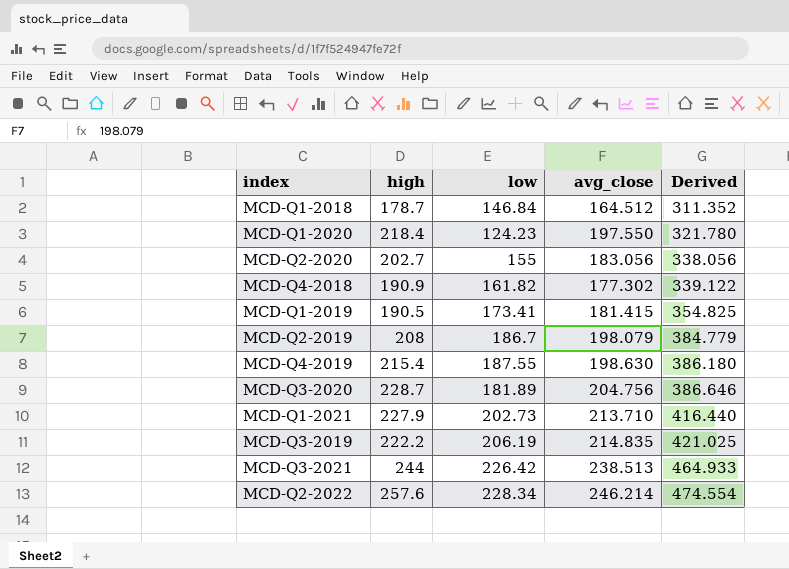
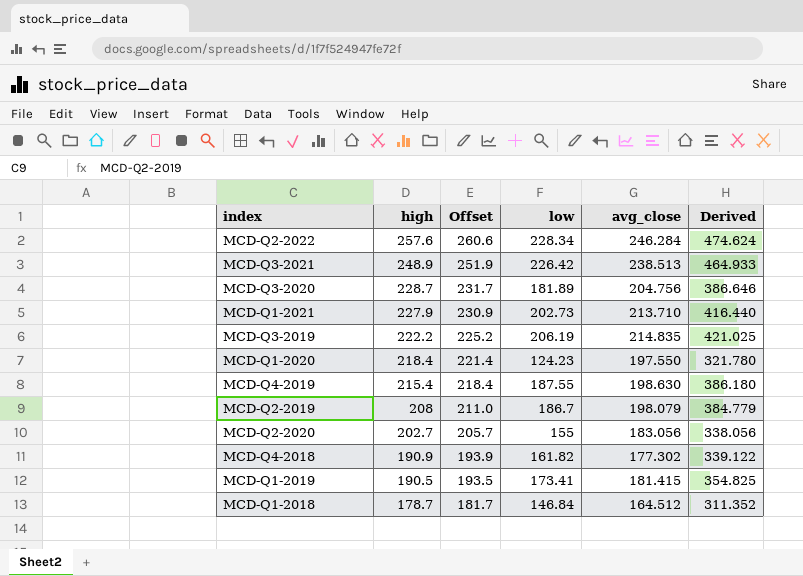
row order: Derived ascending -> high descending
column Offset | formula: none -> [high] + 3
MCD-Q2-2022 | avg_close: 246.214 -> 246.284
MCD-Q2-2022 | Derived: 474.554 -> 474.624
MCD-Q3-2021 | high: 244 -> 248.9

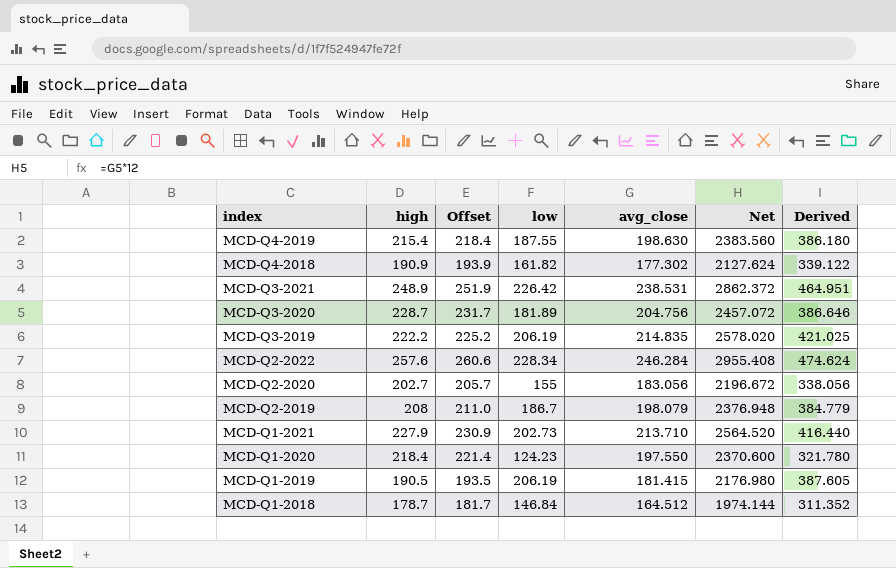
row order: high descending -> index descending
column Net | formula: none -> [avg_close] * 12
MCD-Q3-2021 | avg_close: 238.513 -> 238.531
MCD-Q3-2021 | Derived: 464.933 -> 464.951
MCD-Q1-2019 | low: 173.41 -> 206.19
MCD-Q1-2019 | Derived: 354.825 -> 387.605

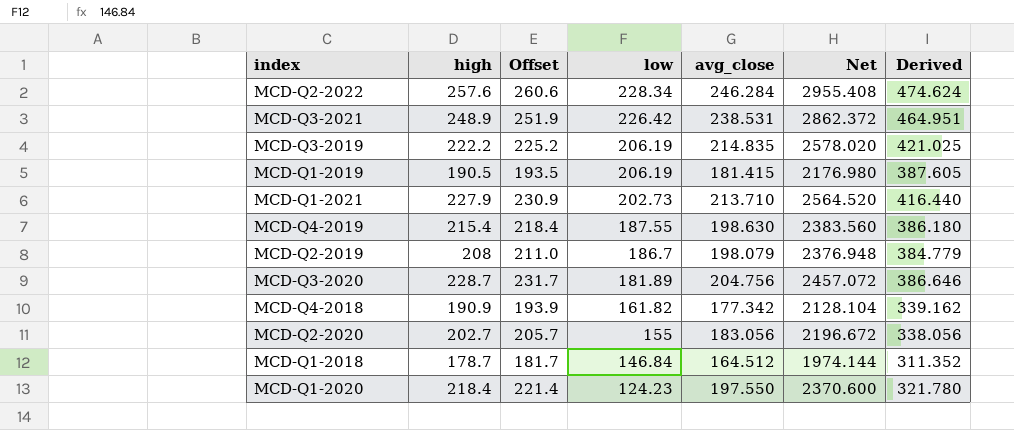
row order: index descending -> low descending
MCD-Q4-2018 | avg_close: 177.302 -> 177.342
MCD-Q4-2018 | Net: 2127.624 -> 2128.104
MCD-Q4-2018 | Derived: 339.122 -> 339.162

